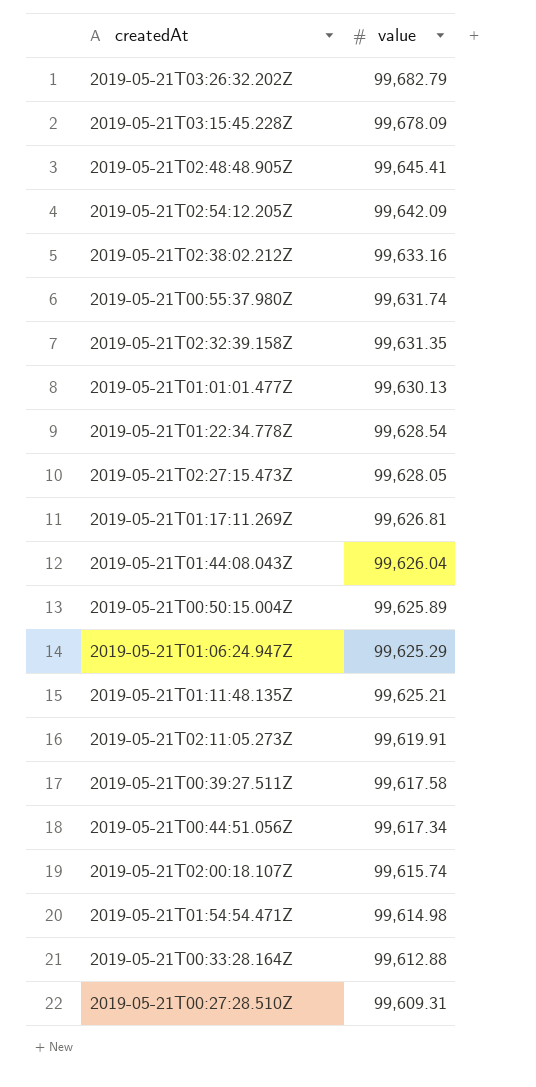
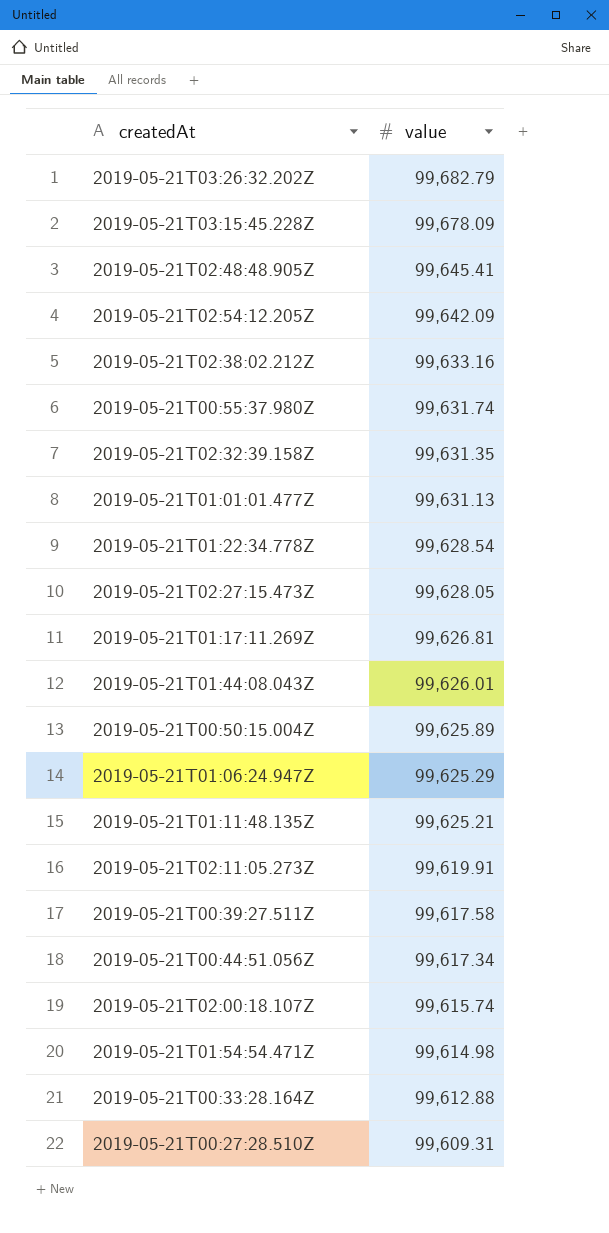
2019-05-21T01:01:01.477Z | value: 99,630.13 -> 99,631.13
2019-05-21T01:44:08.043Z | value: 99,626.04 -> 99,626.01

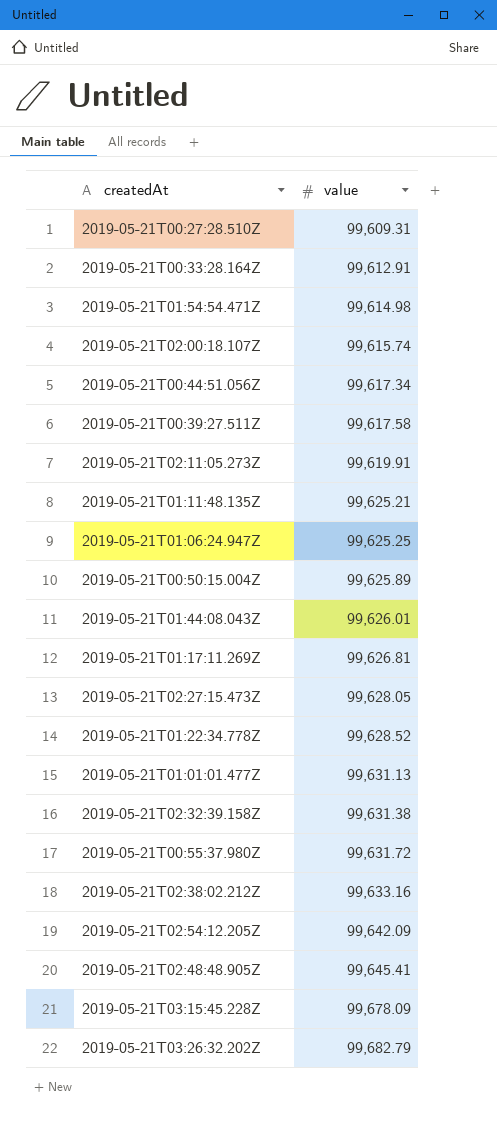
row order: value descending -> value ascending
2019-05-21T00:33:28.164Z | value: 99,612.88 -> 99,612.91
2019-05-21T01:06:24.947Z | value: 99,625.29 -> 99,625.25
2019-05-21T01:22:34.778Z | value: 99,628.54 -> 99,628.52
2019-05-21T02:32:39.158Z | value: 99,631.35 -> 99,631.38
2019-05-21T00:55:37.980Z | value: 99,631.74 -> 99,631.72

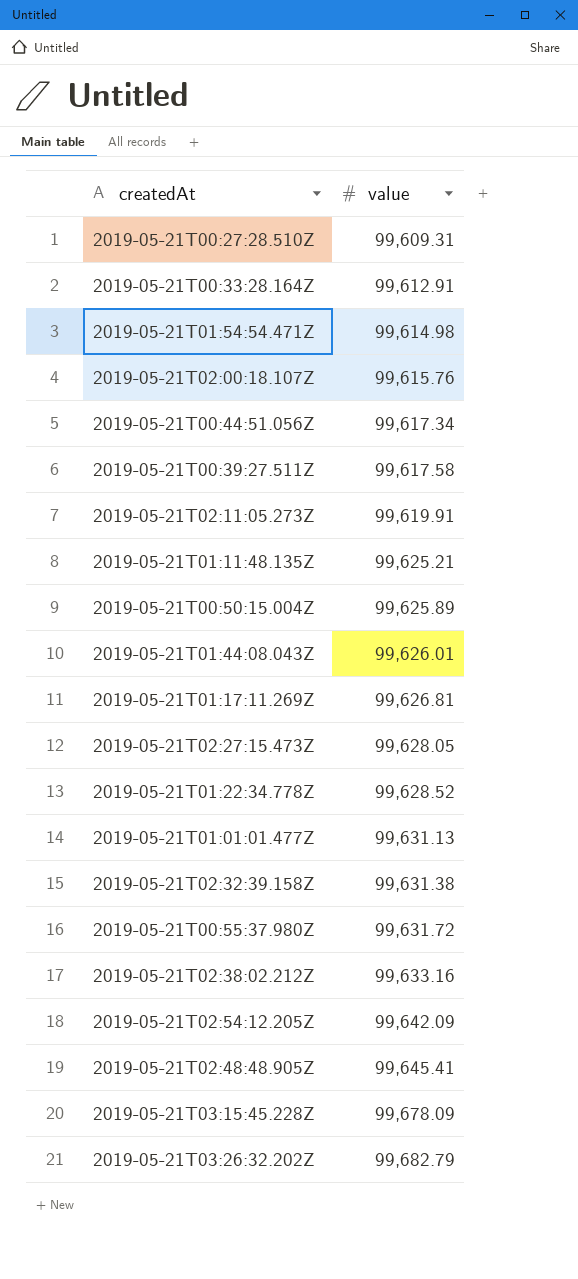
row 2019-05-21T01:06:24.947Z: 99,625.25 -> none
2019-05-21T02:00:18.107Z | value: 99,615.74 -> 99,615.76

